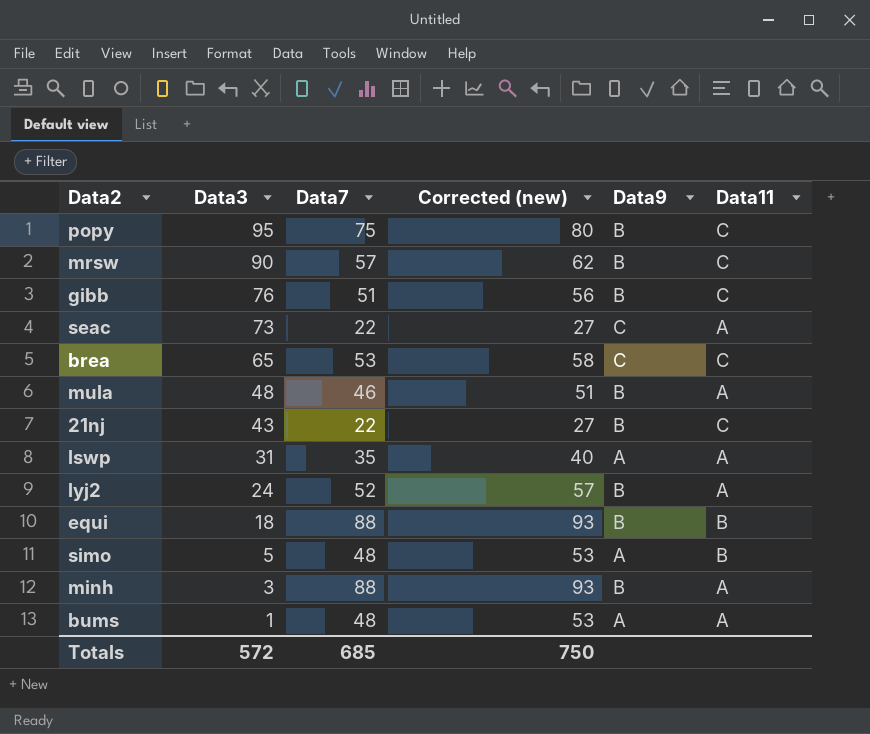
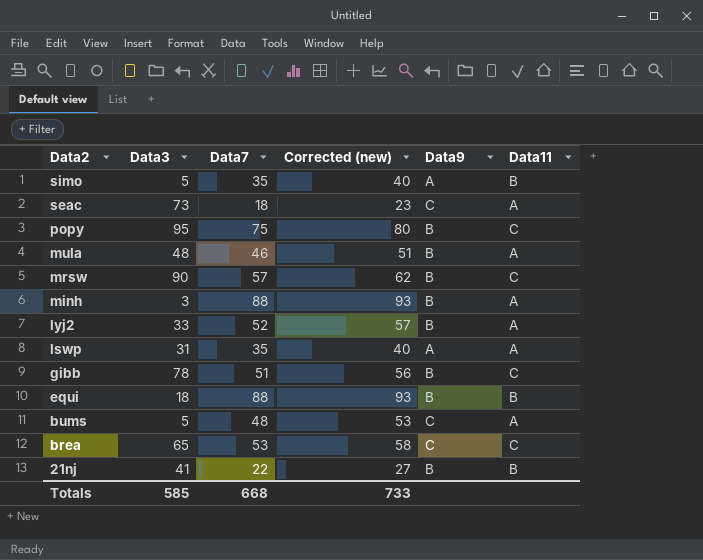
row order: Data3 descending -> Data2 descending
simo | Data7: 48 -> 35
simo | Corrected (new): 53 -> 40
seac | Data7: 22 -> 18
seac | Corrected (new): 27 -> 23
lyj2 | Data3: 24 -> 33
gibb | Data3: 76 -> 78
bums | Data3: 1 -> 5
bums | Data9: A -> C
21nj | Data3: 43 -> 41
21nj | Data11: C -> B
Totals | Data3: 572 -> 585
Totals | Data7: 685 -> 668
Totals | Corrected (new): 750 -> 733

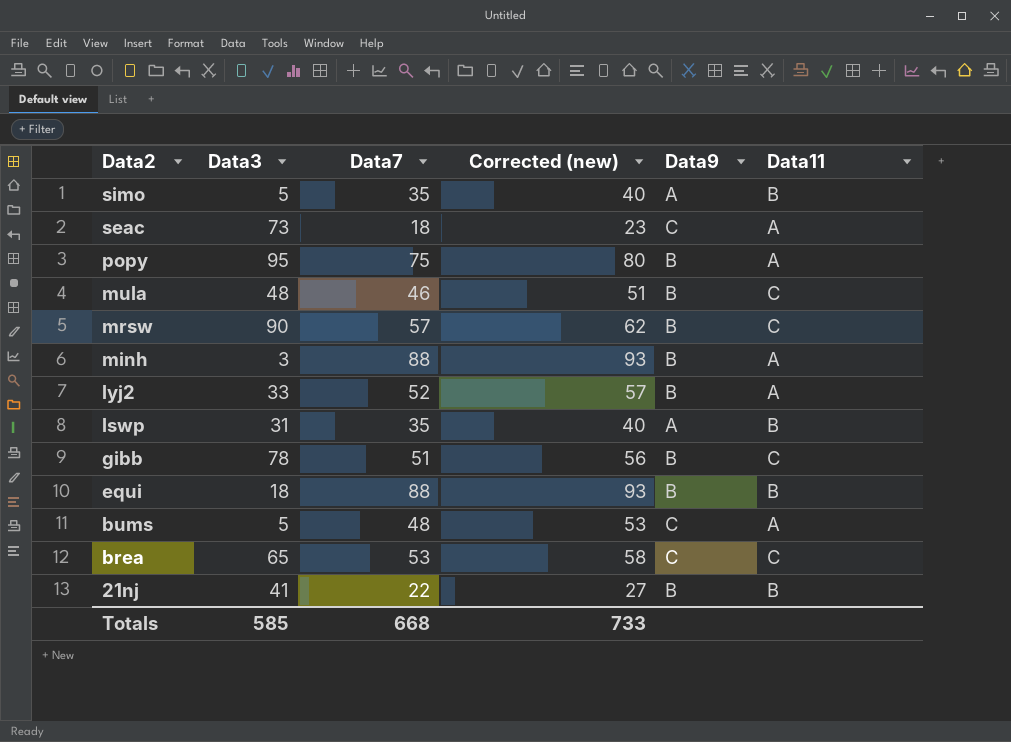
popy | Data11: C -> A
mula | Data11: A -> C
lswp | Data11: A -> B

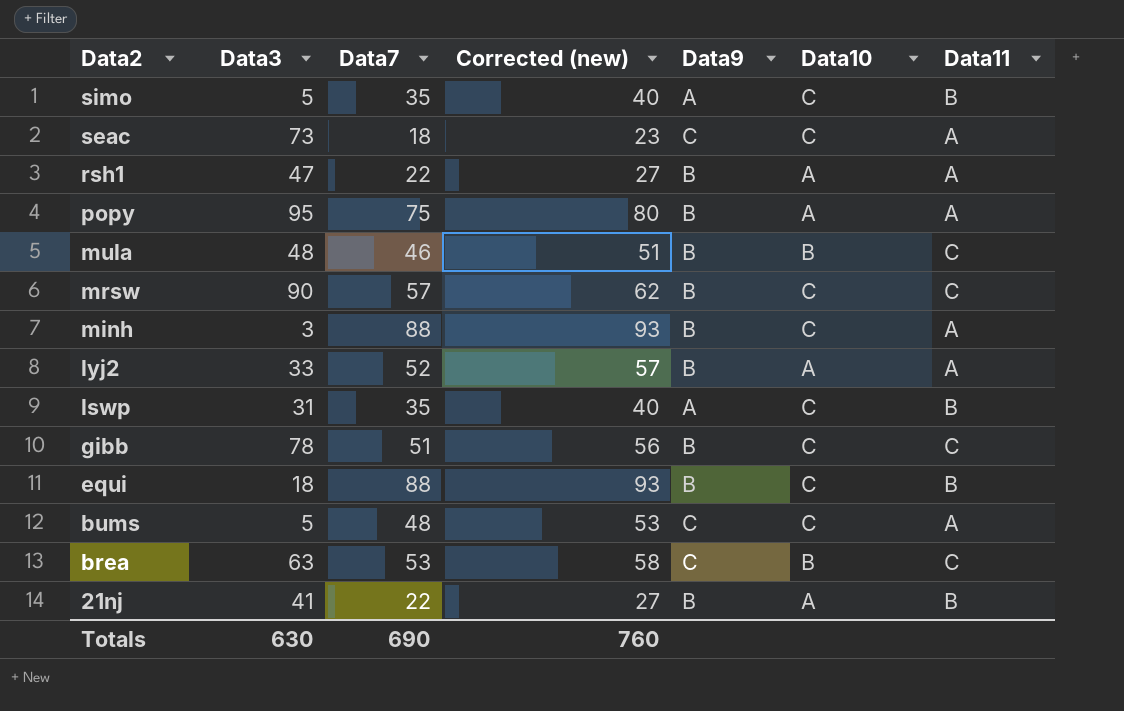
column Data10 | position: none -> 6
row rsh1: none -> 47 | 22 | 27 | B | A | A
brea | Data3: 65 -> 63
Totals | Data3: 585 -> 630
Totals | Data7: 668 -> 690
Totals | Corrected (new): 733 -> 760

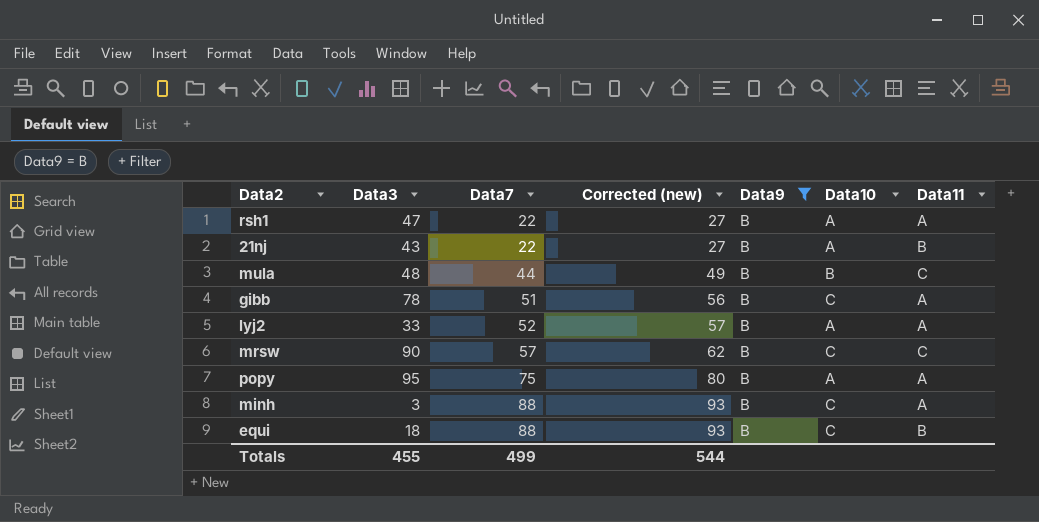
filter: none -> Data9 = B
row order: Data2 descending -> Data7 ascending
21nj | Data3: 41 -> 43
mula | Data7: 46 -> 44
mula | Corrected (new): 51 -> 49
gibb | Data11: C -> A
Totals | Data3: 630 -> 455
Totals | Data7: 690 -> 499
Totals | Corrected (new): 760 -> 544

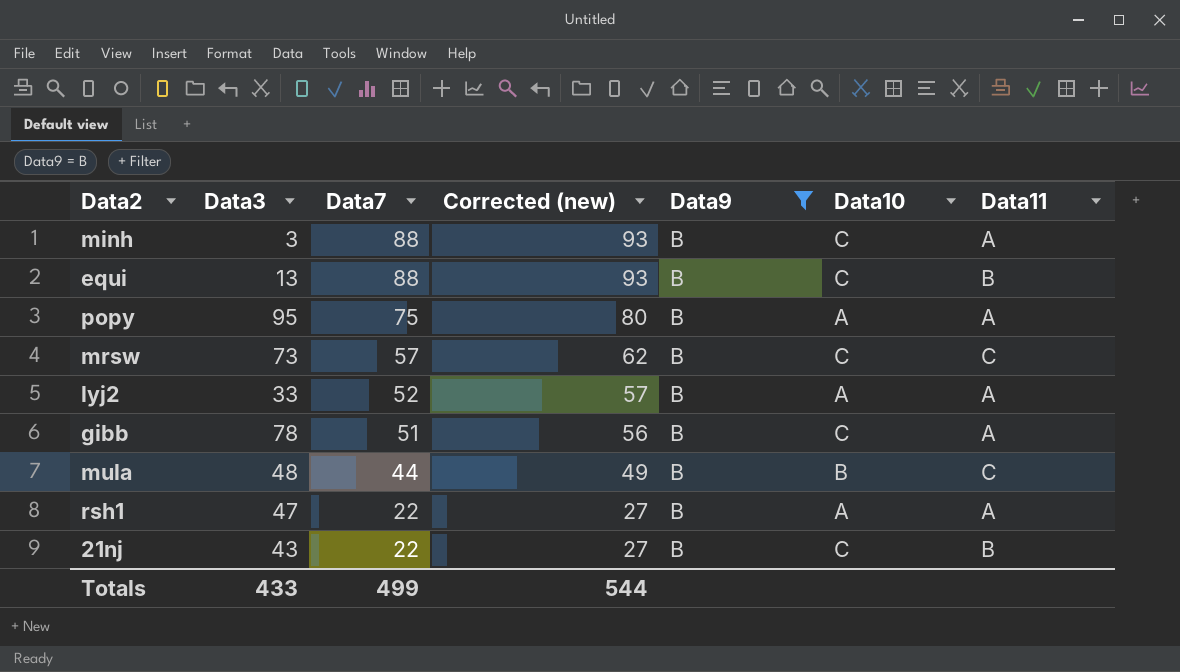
row order: Data7 ascending -> Data7 descending
equi | Data3: 18 -> 13
mrsw | Data3: 90 -> 73
21nj | Data10: A -> C
Totals | Data3: 455 -> 433

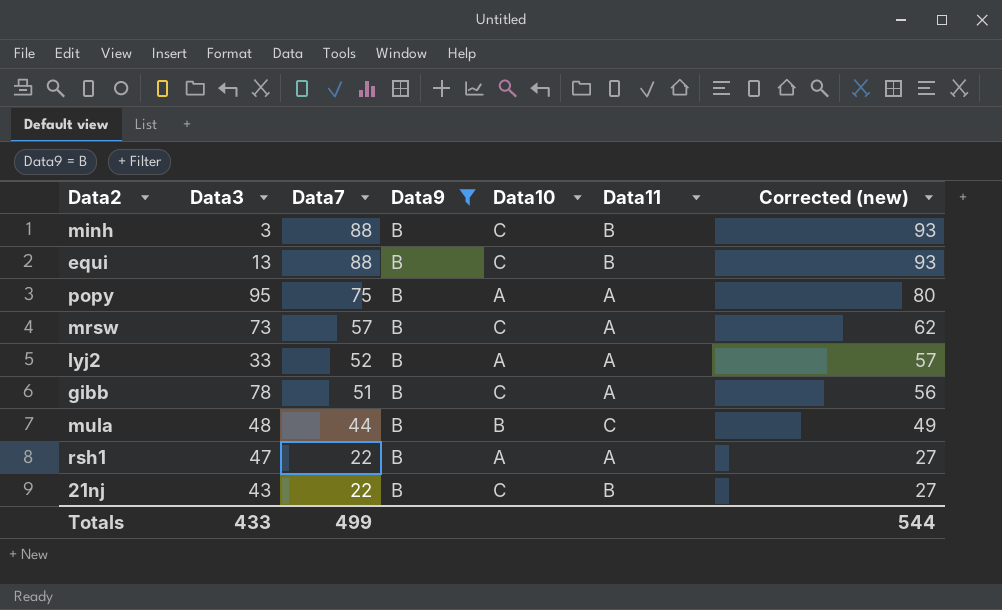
column Corrected (new) | position: 4 -> 7
minh | Data11: A -> B
mrsw | Data11: C -> A

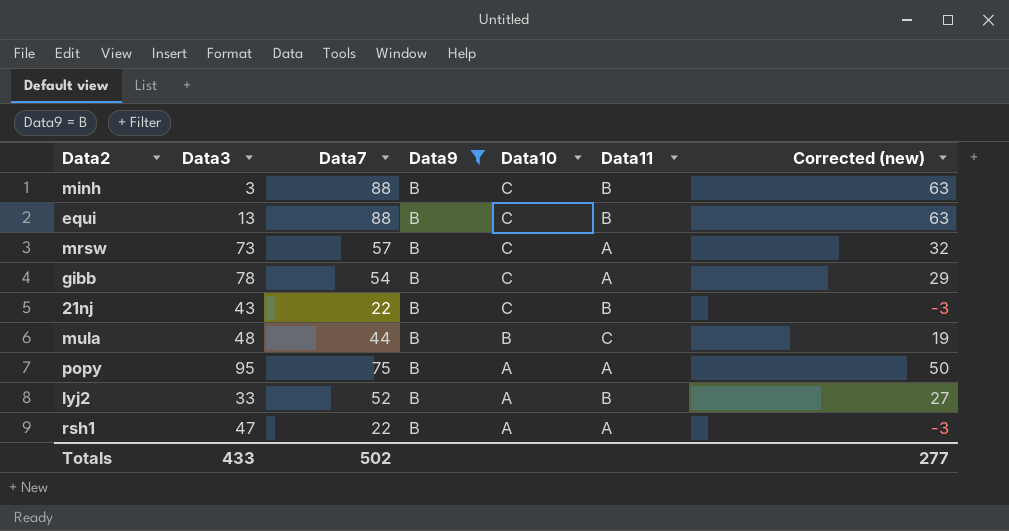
row order: Data7 descending -> Data10 descending
column Corrected (new) | formula: [Data7] + 5 -> [Data7] - 25
gibb | Data7: 51 -> 54
lyj2 | Data11: A -> B
Totals | Data7: 499 -> 502
Totals | Corrected (new): 544 -> 277

